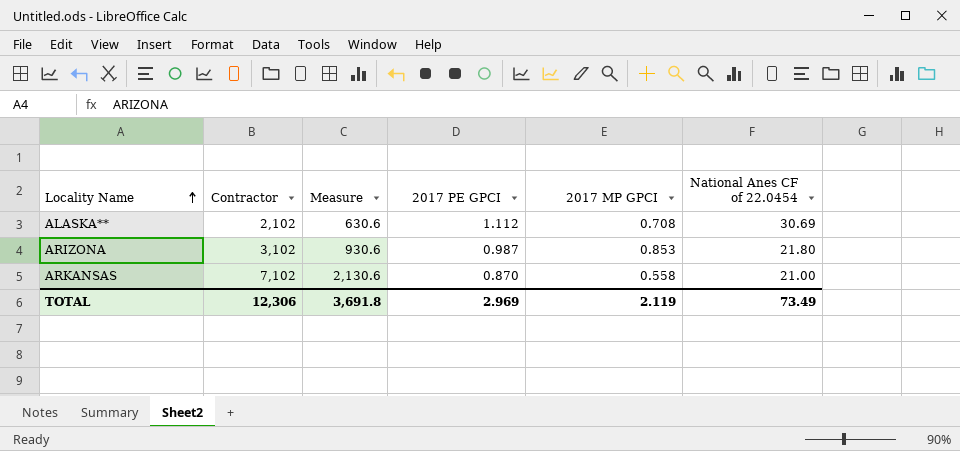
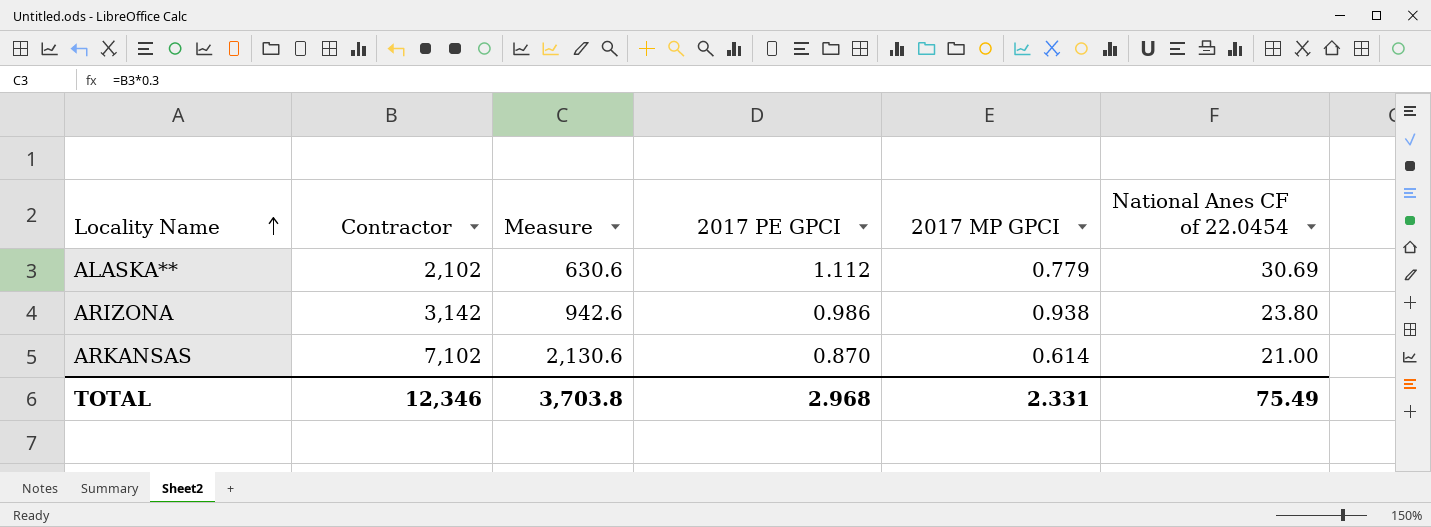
ALASKA** | 2017 MP GPCI: 0.708 -> 0.779
ARIZONA | Contractor: 3,102 -> 3,142
ARIZONA | Measure: 930.6 -> 942.6
ARIZONA | 2017 PE GPCI: 0.987 -> 0.986
ARIZONA | 2017 MP GPCI: 0.853 -> 0.938
ARIZONA | National Anes CF of 22.0454: 21.80 -> 23.80
ARKANSAS | 2017 MP GPCI: 0.558 -> 0.614
TOTAL | Contractor: 12,306 -> 12,346
TOTAL | Measure: 3,691.8 -> 3,703.8
TOTAL | 2017 PE GPCI: 2.969 -> 2.968
TOTAL | 2017 MP GPCI: 2.119 -> 2.331
TOTAL | National Anes CF of 22.0454: 73.49 -> 75.49

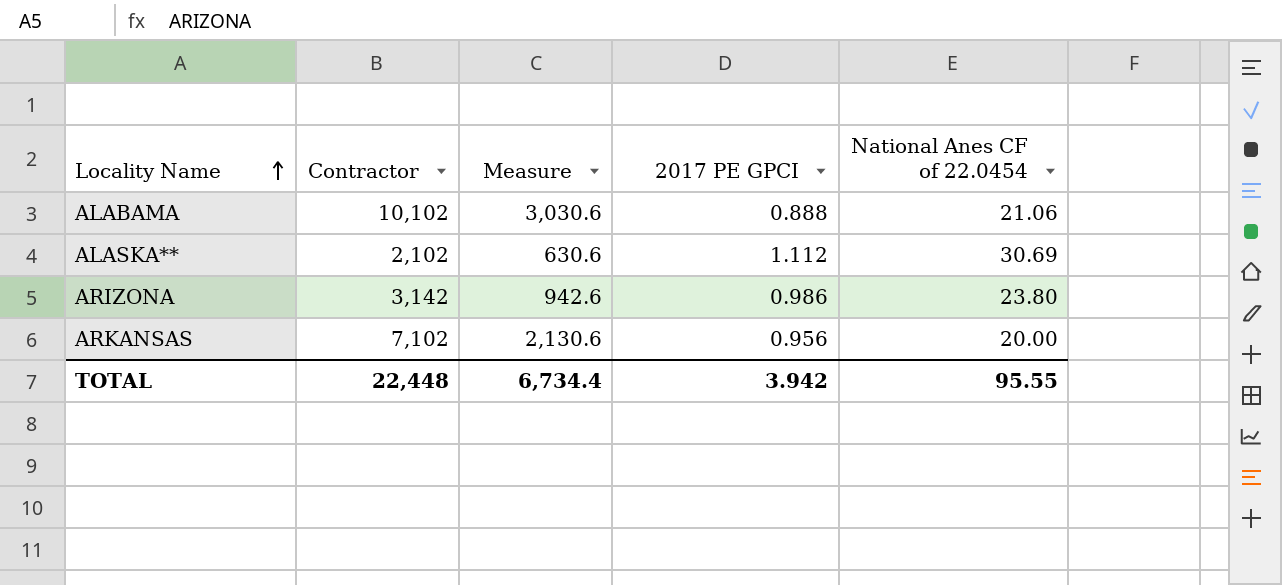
column 2017 MP GPCI | position: 5 -> none
row ALABAMA: none -> 10,102 | 3,030.6 | 0.888 | 21.06
ARKANSAS | 2017 PE GPCI: 0.870 -> 0.956
ARKANSAS | National Anes CF of 22.0454: 21.00 -> 20.00
TOTAL | Contractor: 12,346 -> 22,448
TOTAL | Measure: 3,703.8 -> 6,734.4
TOTAL | 2017 PE GPCI: 2.968 -> 3.942
TOTAL | National Anes CF of 22.0454: 75.49 -> 95.55

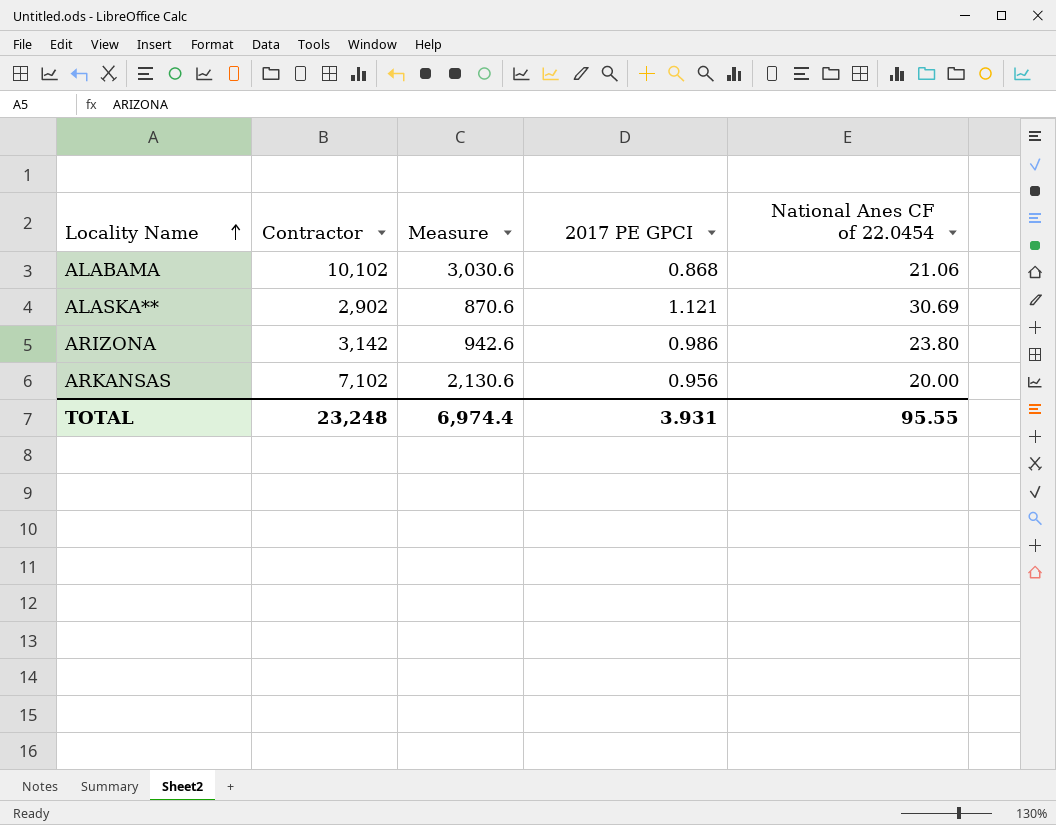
ALABAMA | 2017 PE GPCI: 0.888 -> 0.868
ALASKA** | Contractor: 2,102 -> 2,902
ALASKA** | Measure: 630.6 -> 870.6
ALASKA** | 2017 PE GPCI: 1.112 -> 1.121
TOTAL | Contractor: 22,448 -> 23,248
TOTAL | Measure: 6,734.4 -> 6,974.4
TOTAL | 2017 PE GPCI: 3.942 -> 3.931

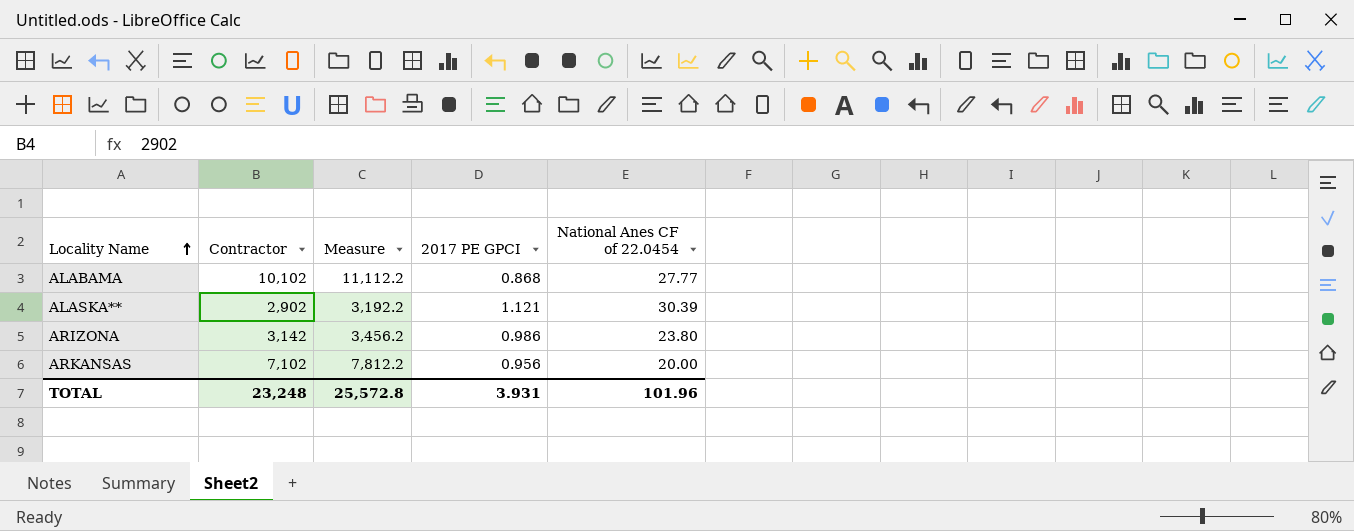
column Measure | formula: [Contractor] * 0.3 -> [Contractor] * 1.1
ALABAMA | National Anes CF of 22.0454: 21.06 -> 27.77
ALASKA** | National Anes CF of 22.0454: 30.69 -> 30.39
TOTAL | Measure: 6,974.4 -> 25,572.8
TOTAL | National Anes CF of 22.0454: 95.55 -> 101.96

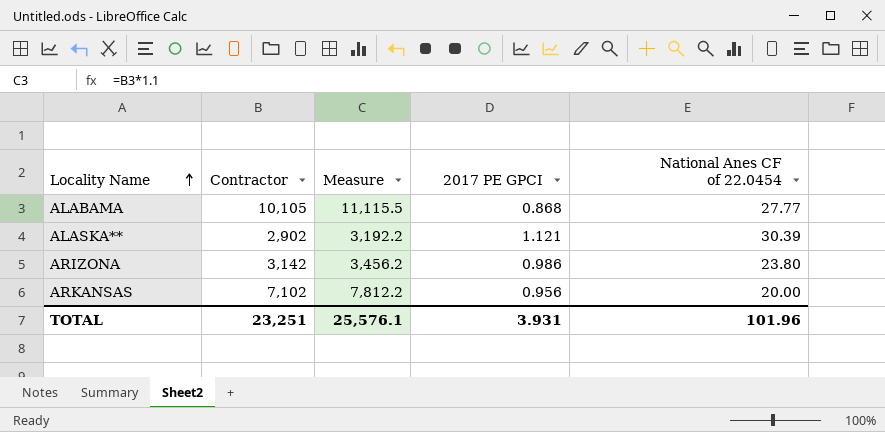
ALABAMA | Contractor: 10,102 -> 10,105
ALABAMA | Measure: 11,112.2 -> 11,115.5
TOTAL | Contractor: 23,248 -> 23,251
TOTAL | Measure: 25,572.8 -> 25,576.1

